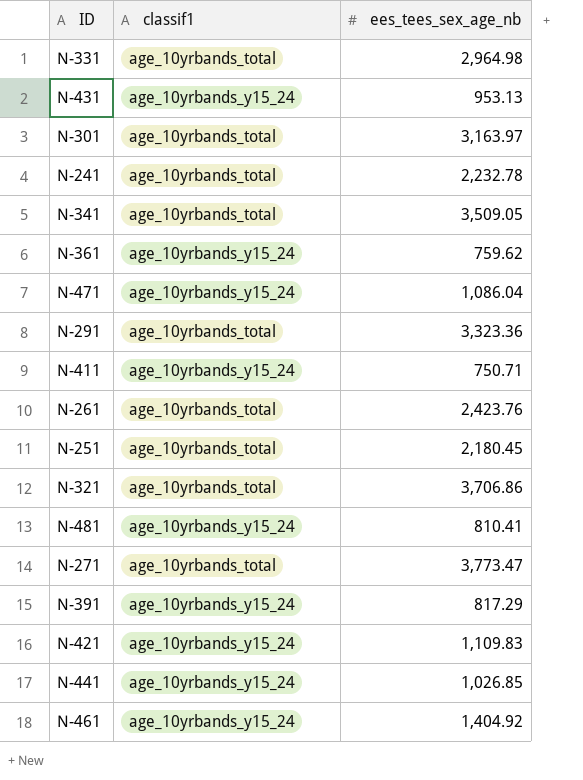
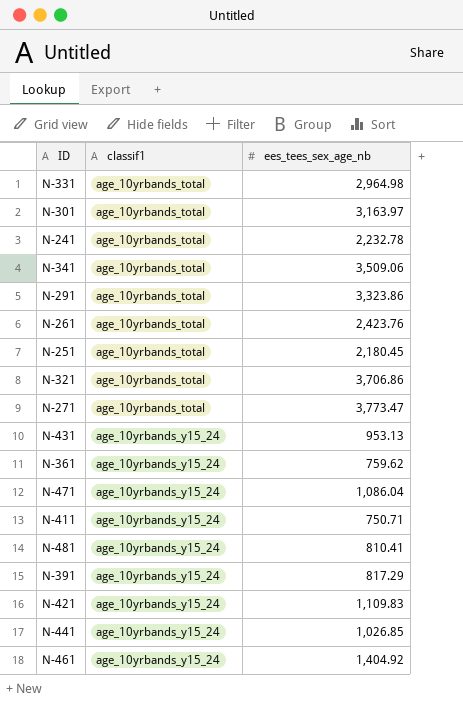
row order: none -> classif1 ascending
N-341 | ees_tees_sex_age_nb: 3,509.05 -> 3,509.06
N-291 | ees_tees_sex_age_nb: 3,323.36 -> 3,323.86

